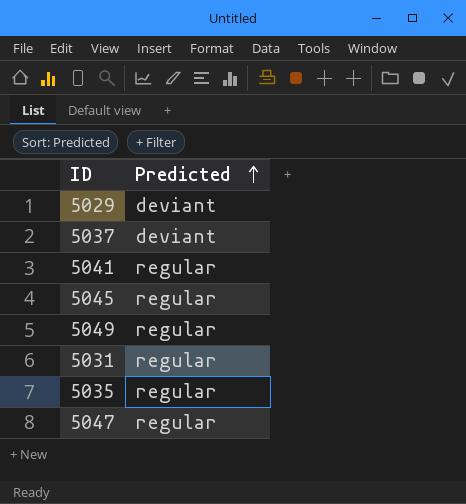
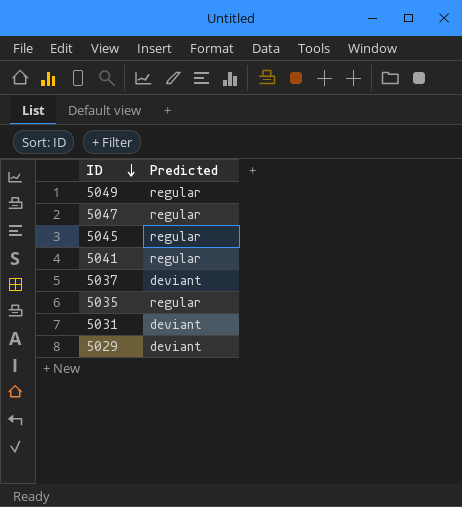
row order: Predicted ascending -> ID descending
5031 | Predicted: regular -> deviant

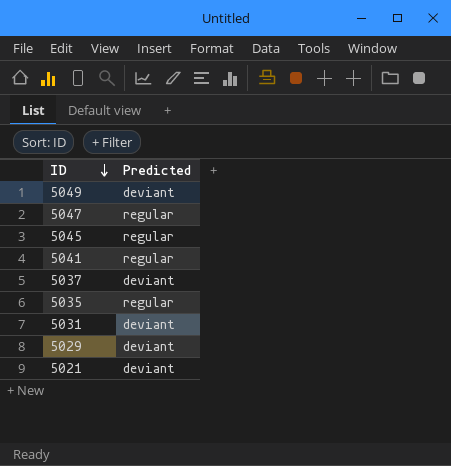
5049 | Predicted: regular -> deviant
row 5021: none -> deviant

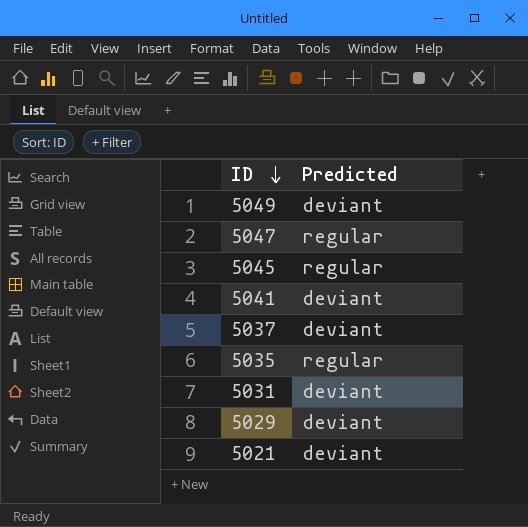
5041 | Predicted: regular -> deviant

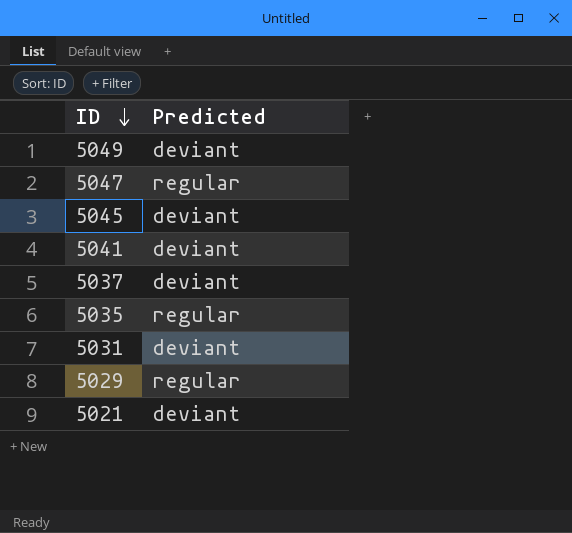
5045 | Predicted: regular -> deviant
5029 | Predicted: deviant -> regular

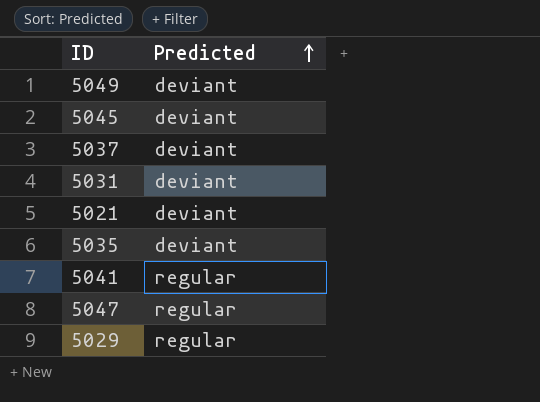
row order: ID descending -> Predicted ascending
5035 | Predicted: regular -> deviant
5041 | Predicted: deviant -> regular

